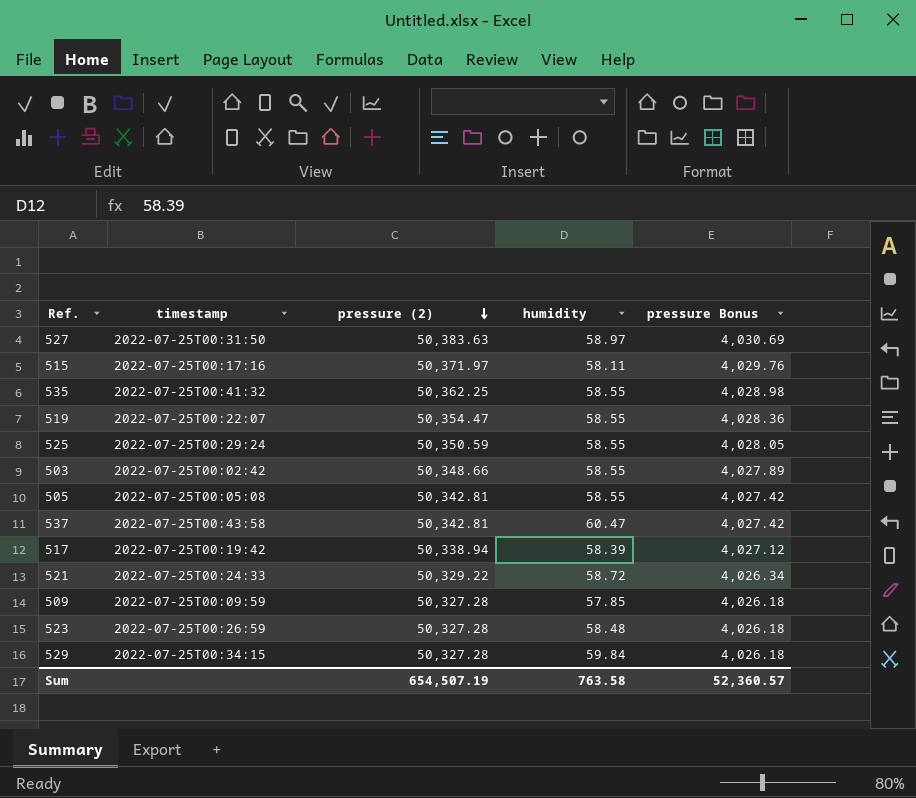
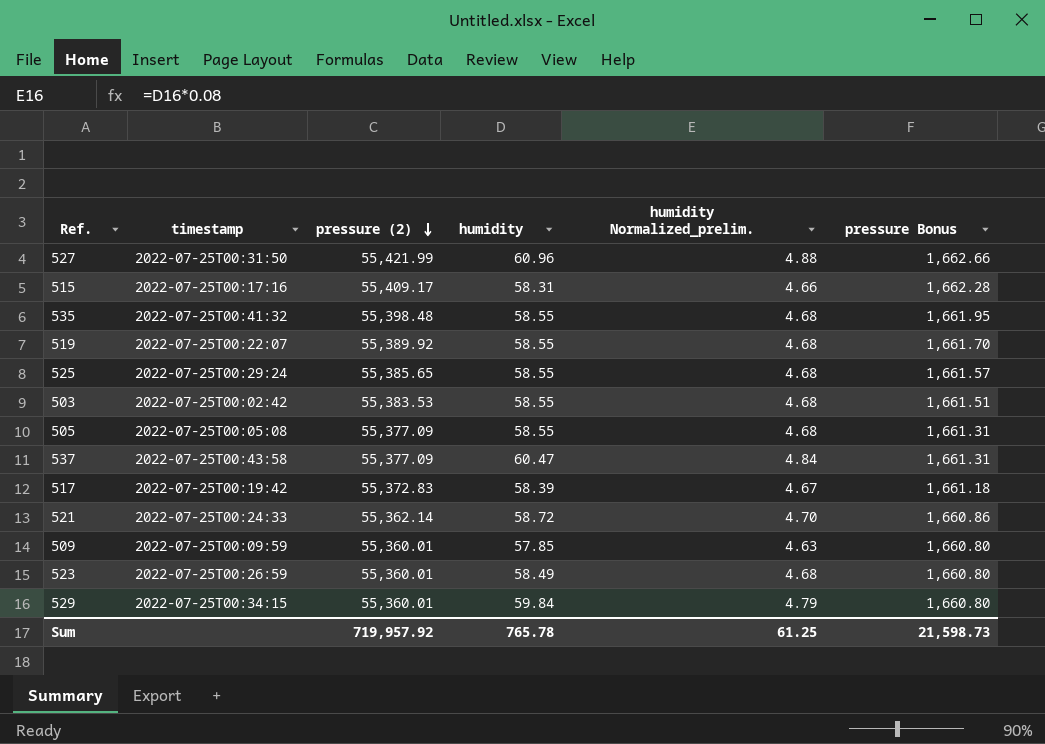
column humidity Normalized_prelim. | formula: none -> [humidity] * 0.08
column pressure Bonus | formula: [pressure (2)] * 0.08 -> [pressure (2)] * 0.03
527 | pressure (2): 50,383.63 -> 55,421.99
527 | humidity: 58.97 -> 60.96
515 | pressure (2): 50,371.97 -> 55,409.17
515 | humidity: 58.11 -> 58.31
535 | pressure (2): 50,362.25 -> 55,398.48
519 | pressure (2): 50,354.47 -> 55,389.92
525 | pressure (2): 50,350.59 -> 55,385.65
503 | pressure (2): 50,348.66 -> 55,383.53
505 | pressure (2): 50,342.81 -> 55,377.09
537 | pressure (2): 50,342.81 -> 55,377.09
517 | pressure (2): 50,338.94 -> 55,372.83
521 | pressure (2): 50,329.22 -> 55,362.14
509 | pressure (2): 50,327.28 -> 55,360.01
523 | pressure (2): 50,327.28 -> 55,360.01
523 | humidity: 58.48 -> 58.49
529 | pressure (2): 50,327.28 -> 55,360.01
Sum | pressure (2): 654,507.19 -> 719,957.92
Sum | humidity: 763.58 -> 765.78
Sum | pressure Bonus: 52,360.57 -> 21,598.73

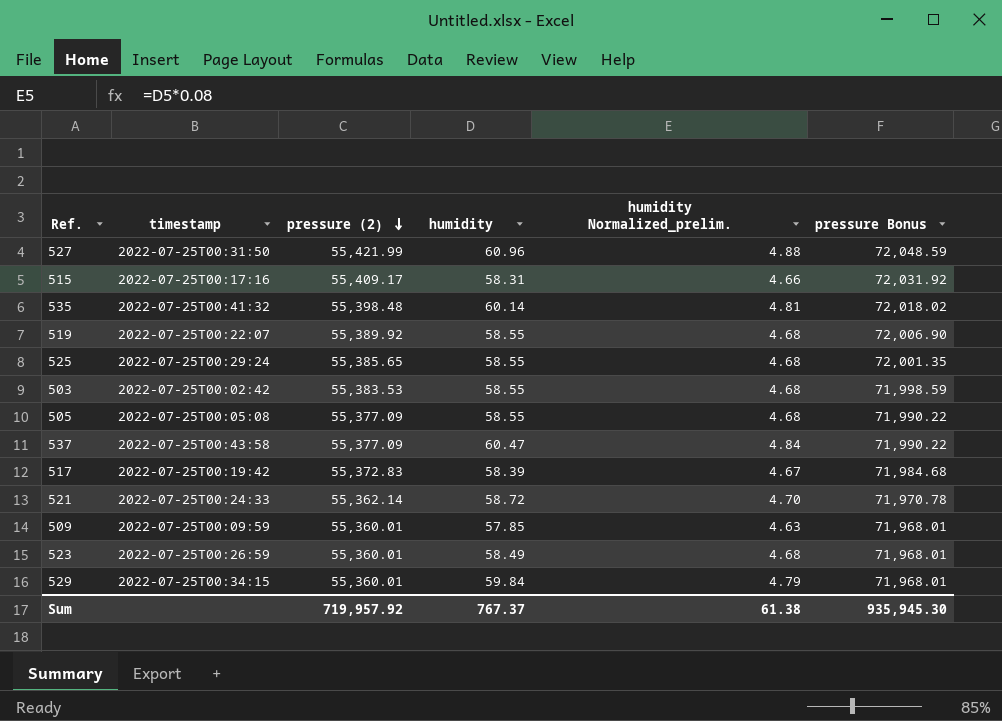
column pressure Bonus | formula: [pressure (2)] * 0.03 -> [pressure (2)] * 1.3
535 | humidity: 58.55 -> 60.14
535 | humidity Normalized_prelim.: 4.68 -> 4.81
Sum | humidity: 765.78 -> 767.37
Sum | humidity Normalized_prelim.: 61.25 -> 61.38
Sum | pressure Bonus: 21,598.73 -> 935,945.30

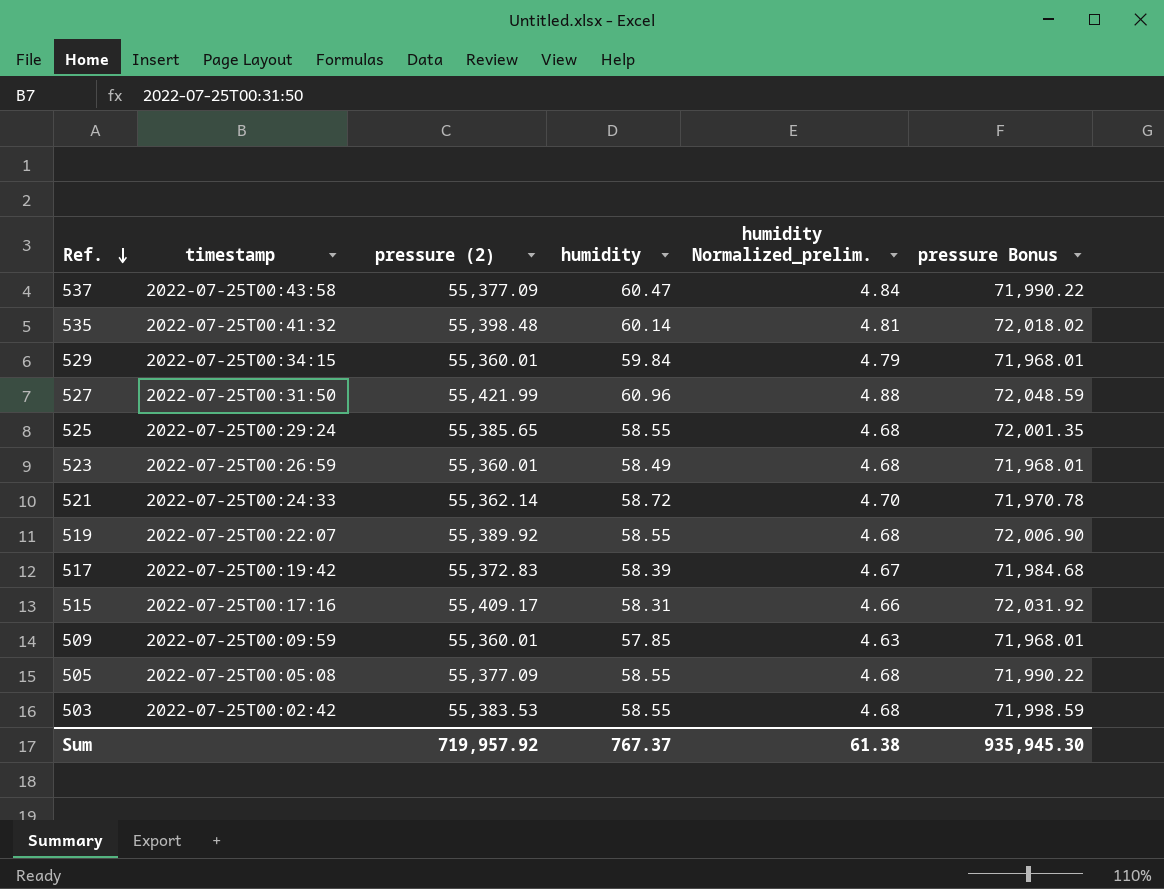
row order: pressure (2) descending -> Ref. descending

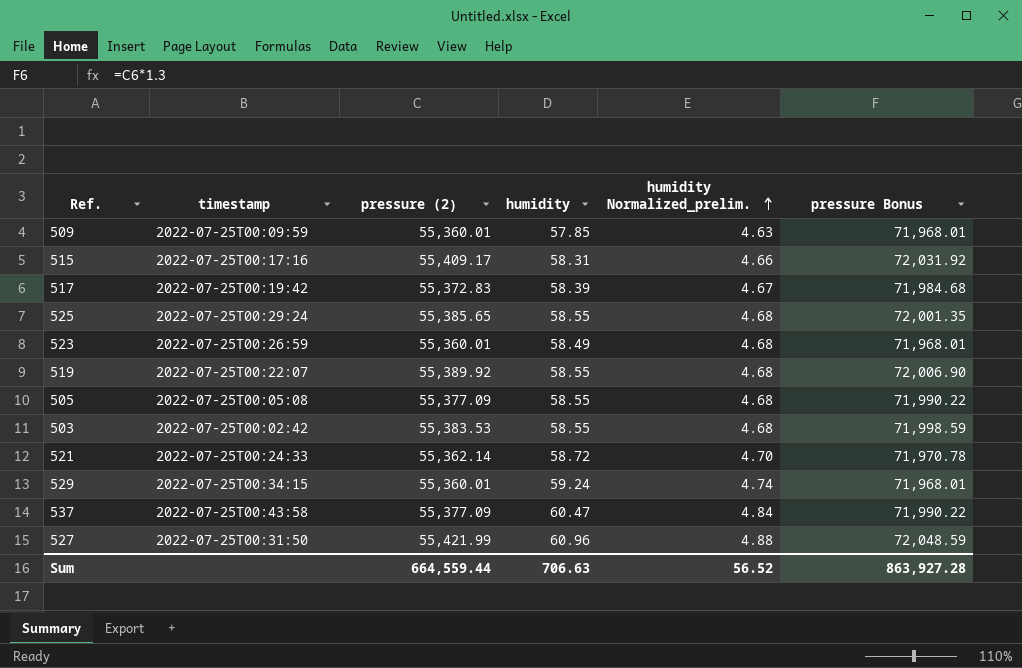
row order: Ref. descending -> humidity Normalized_prelim. ascending
row 535: 2022-07-25T00:41:32 | 55,398.48 | 60.14 | 4.81 | 72,018.02 -> none
529 | humidity: 59.84 -> 59.24
529 | humidity Normalized_prelim.: 4.79 -> 4.74
Sum | pressure (2): 719,957.92 -> 664,559.44
Sum | humidity: 767.37 -> 706.63
Sum | humidity Normalized_prelim.: 61.38 -> 56.52
Sum | pressure Bonus: 935,945.30 -> 863,927.28

